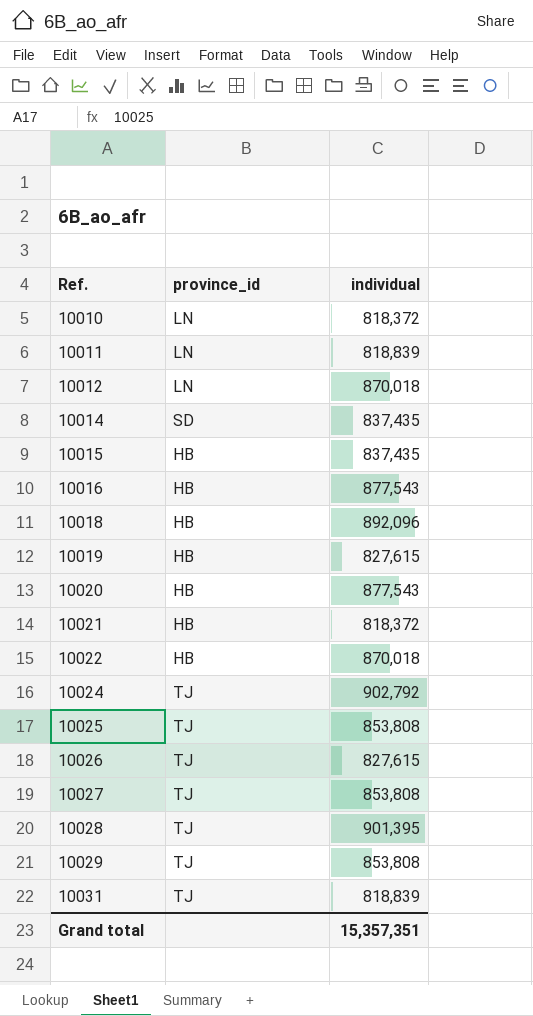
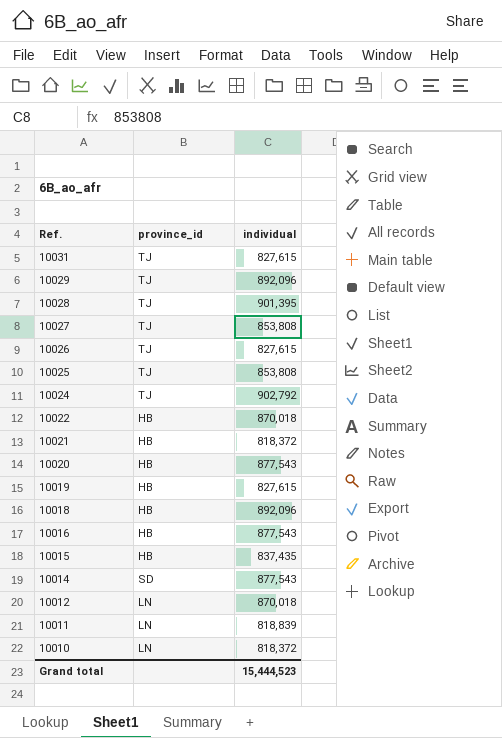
row order: Ref. ascending -> Ref. descending
10031 | individual: 818,839 -> 827,615
10029 | individual: 853,808 -> 892,096
10014 | individual: 837,435 -> 877,543
Grand total | individual: 15,357,351 -> 15,444,523

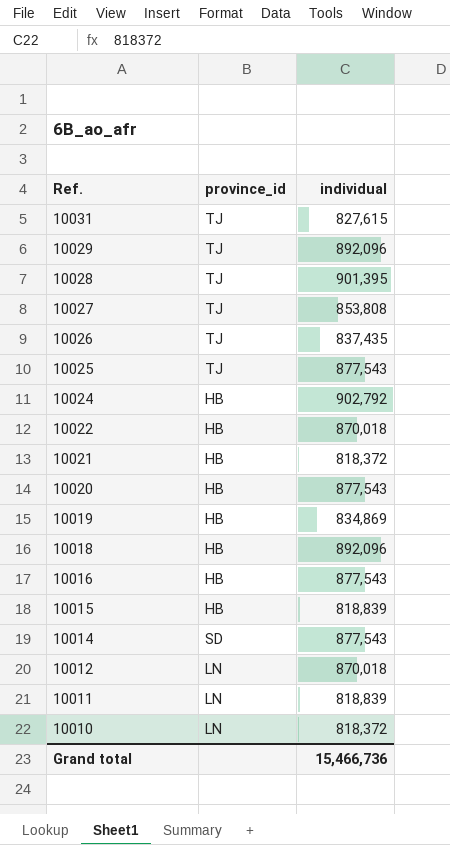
10026 | individual: 827,615 -> 837,435
10025 | individual: 853,808 -> 877,543
10024 | province_id: TJ -> HB
10019 | individual: 827,615 -> 834,869
10015 | individual: 837,435 -> 818,839
Grand total | individual: 15,444,523 -> 15,466,736

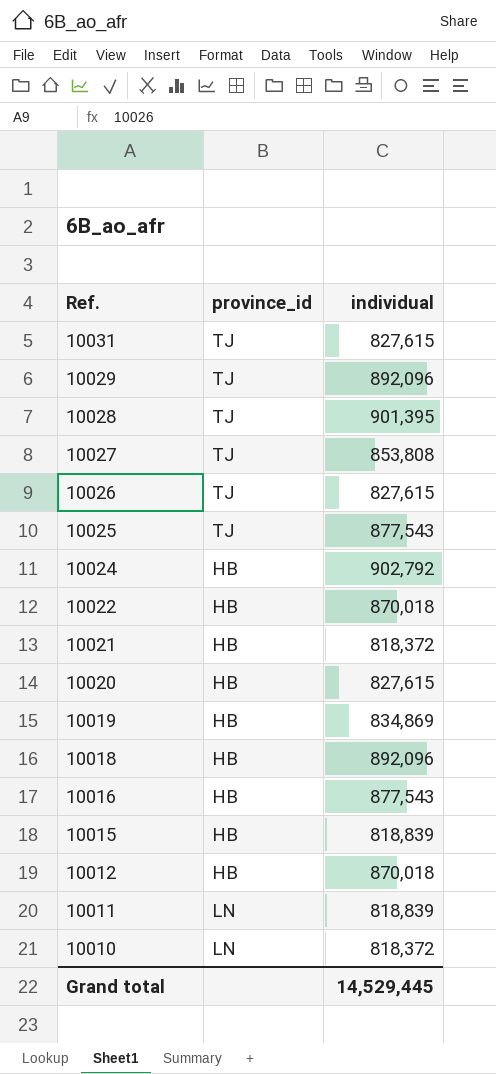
row 10014: SD | 877,543 -> none
10026 | individual: 837,435 -> 827,615
10020 | individual: 877,543 -> 827,615
10012 | province_id: LN -> HB
Grand total | individual: 15,466,736 -> 14,529,445

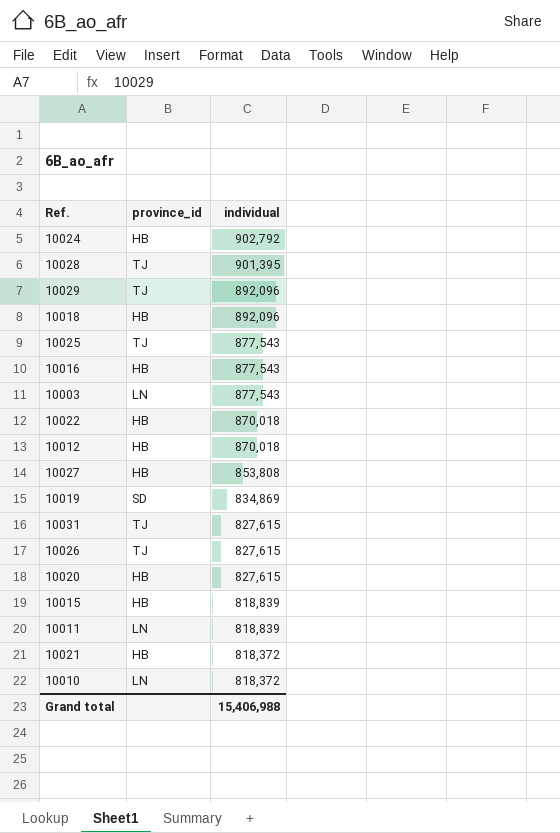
row order: Ref. descending -> individual descending
row 10003: none -> LN | 877,543
10027 | province_id: TJ -> HB
10019 | province_id: HB -> SD
Grand total | individual: 14,529,445 -> 15,406,988

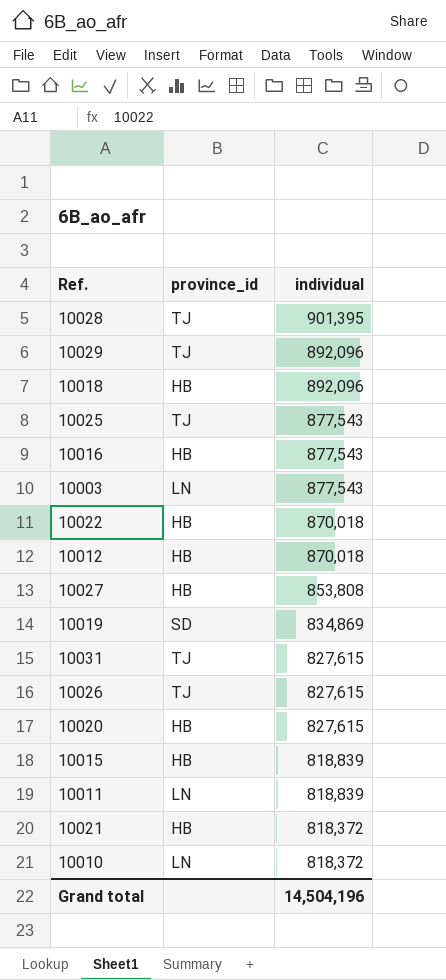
row 10024: HB | 902,792 -> none
Grand total | individual: 15,406,988 -> 14,504,196

